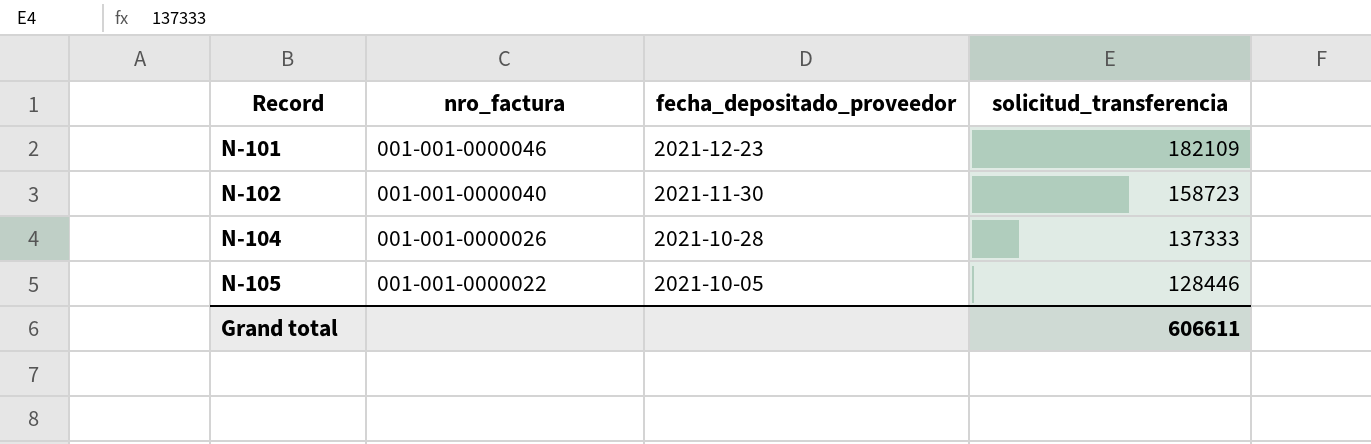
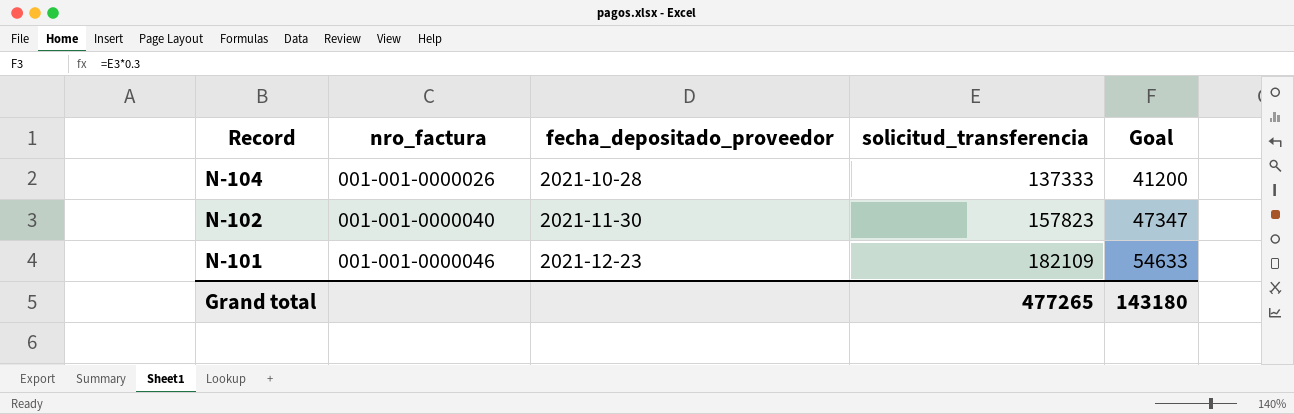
row order: Record ascending -> Record descending
column Goal | formula: none -> [solicitud_transferencia] * 0.3
row N-105: 001-001-0000022 | 2021-10-05 | 128446 -> none
N-102 | solicitud_transferencia: 158723 -> 157823
Grand total | solicitud_transferencia: 606611 -> 477265

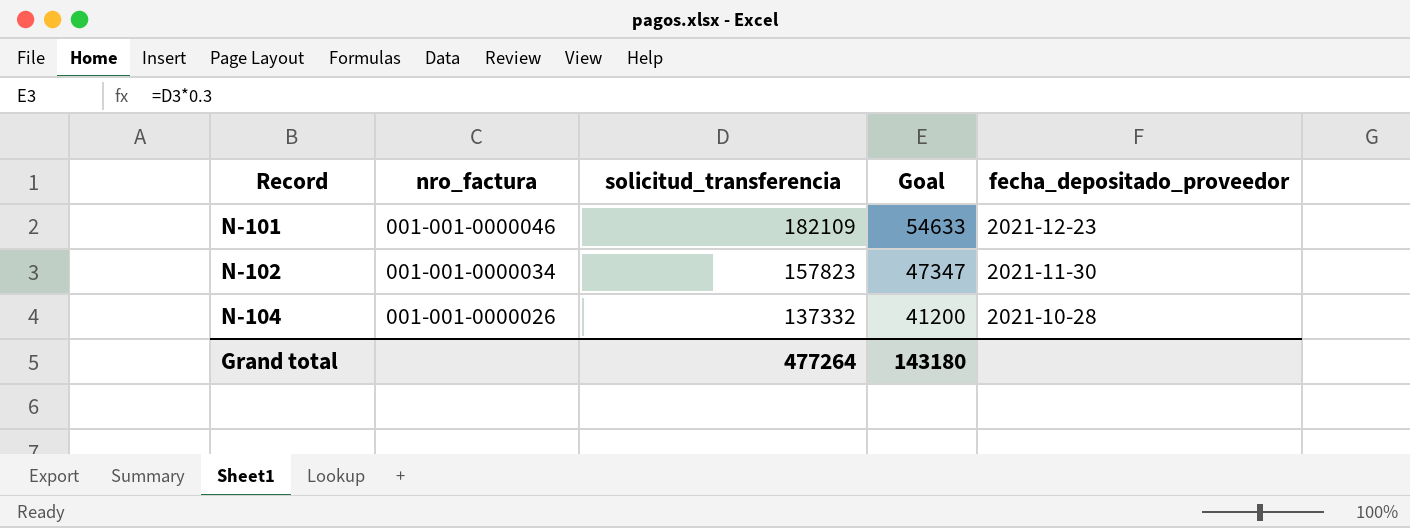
row order: Record descending -> Record ascending
column fecha_depositado_proveedor | position: 3 -> 5
N-102 | nro_factura: 001-001-0000040 -> 001-001-0000034
N-104 | solicitud_transferencia: 137333 -> 137332
Grand total | solicitud_transferencia: 477265 -> 477264

